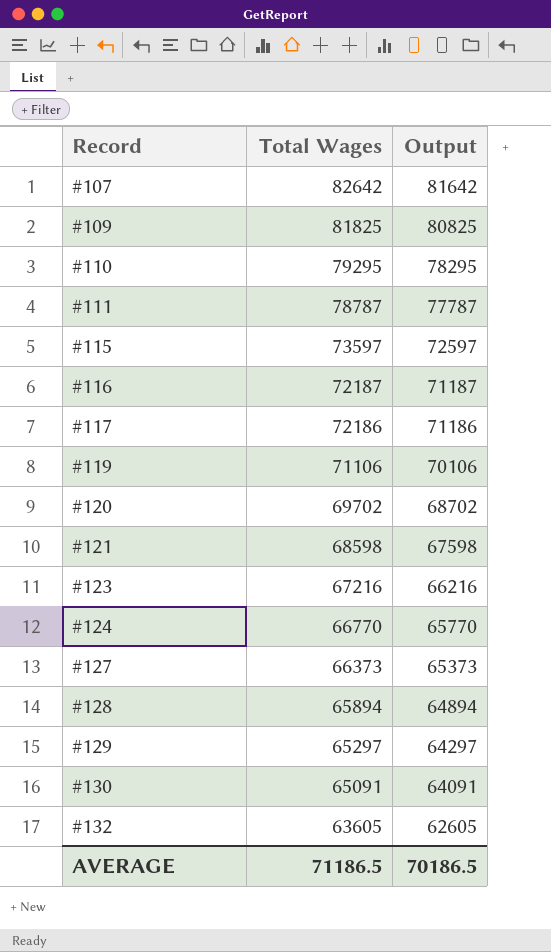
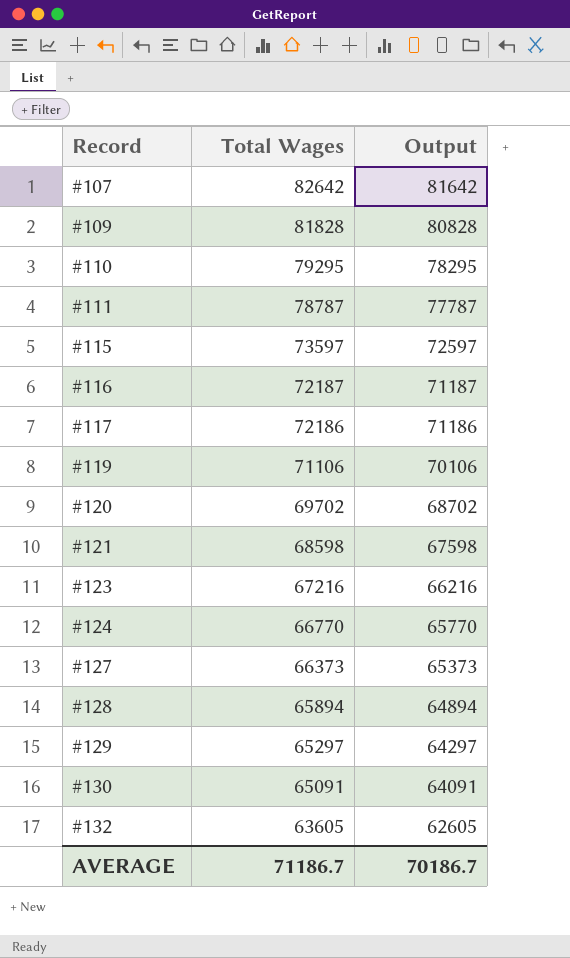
#109 | Total Wages: 81825 -> 81828
#109 | Output: 80825 -> 80828
AVERAGE | Total Wages: 71186.5 -> 71186.7
AVERAGE | Output: 70186.5 -> 70186.7

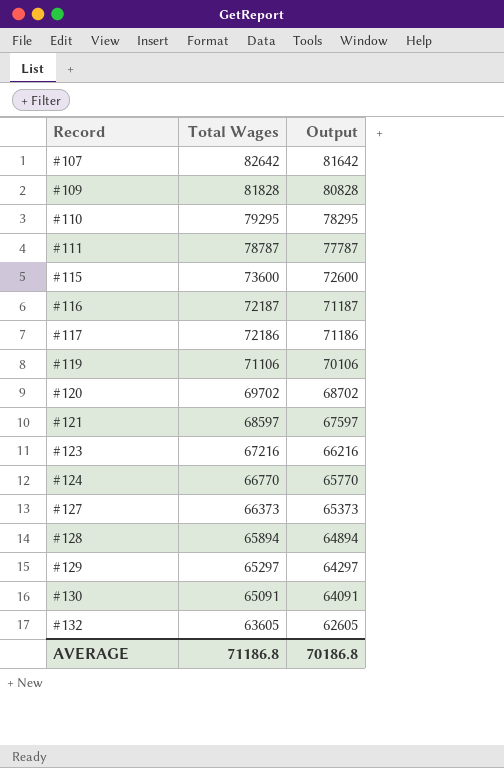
#115 | Total Wages: 73597 -> 73600
#115 | Output: 72597 -> 72600
#121 | Total Wages: 68598 -> 68597
#121 | Output: 67598 -> 67597
AVERAGE | Total Wages: 71186.7 -> 71186.8
AVERAGE | Output: 70186.7 -> 70186.8

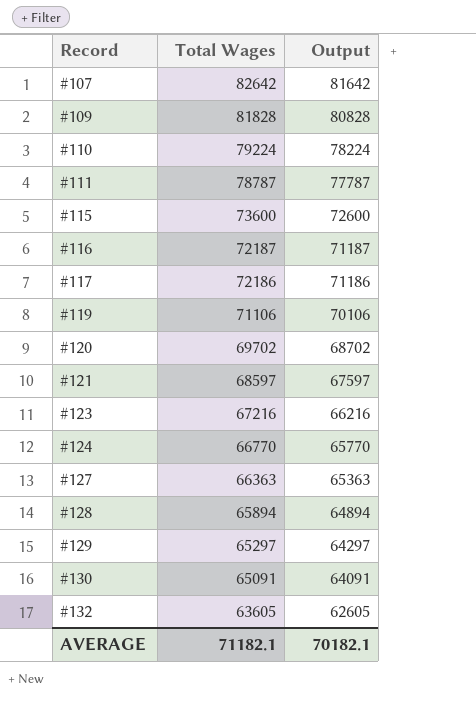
#110 | Total Wages: 79295 -> 79224
#110 | Output: 78295 -> 78224
#127 | Total Wages: 66373 -> 66363
#127 | Output: 65373 -> 65363
AVERAGE | Total Wages: 71186.8 -> 71182.1
AVERAGE | Output: 70186.8 -> 70182.1

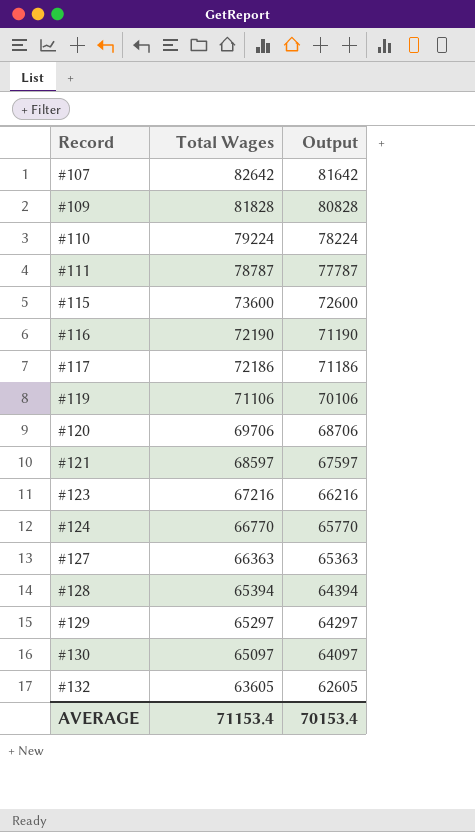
#116 | Total Wages: 72187 -> 72190
#116 | Output: 71187 -> 71190
#120 | Total Wages: 69702 -> 69706
#120 | Output: 68702 -> 68706
#128 | Total Wages: 65894 -> 65394
#128 | Output: 64894 -> 64394
#130 | Total Wages: 65091 -> 65097
#130 | Output: 64091 -> 64097
AVERAGE | Total Wages: 71182.1 -> 71153.4
AVERAGE | Output: 70182.1 -> 70153.4

